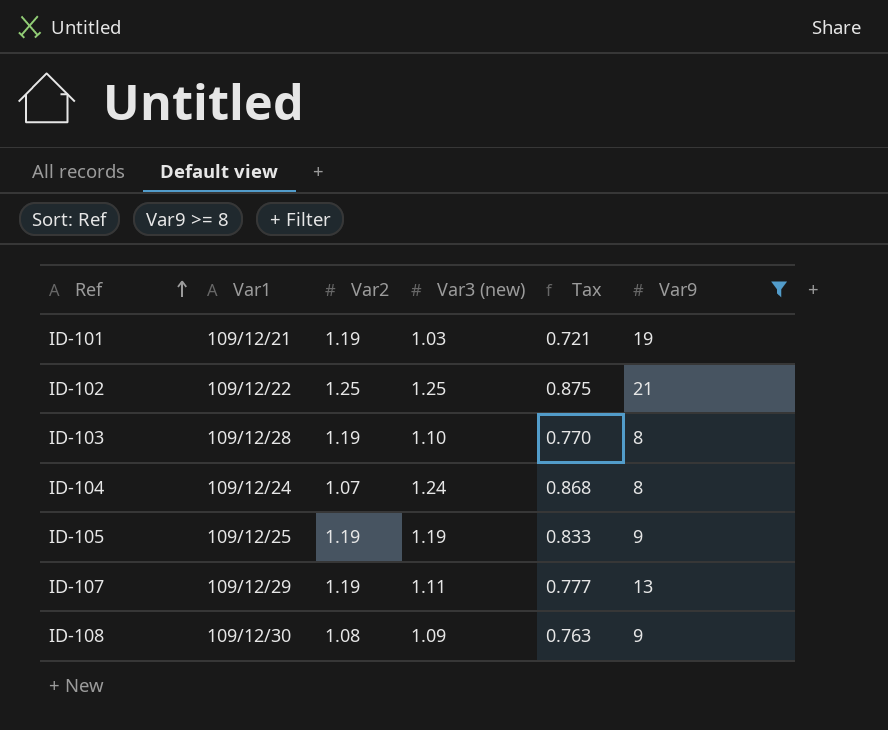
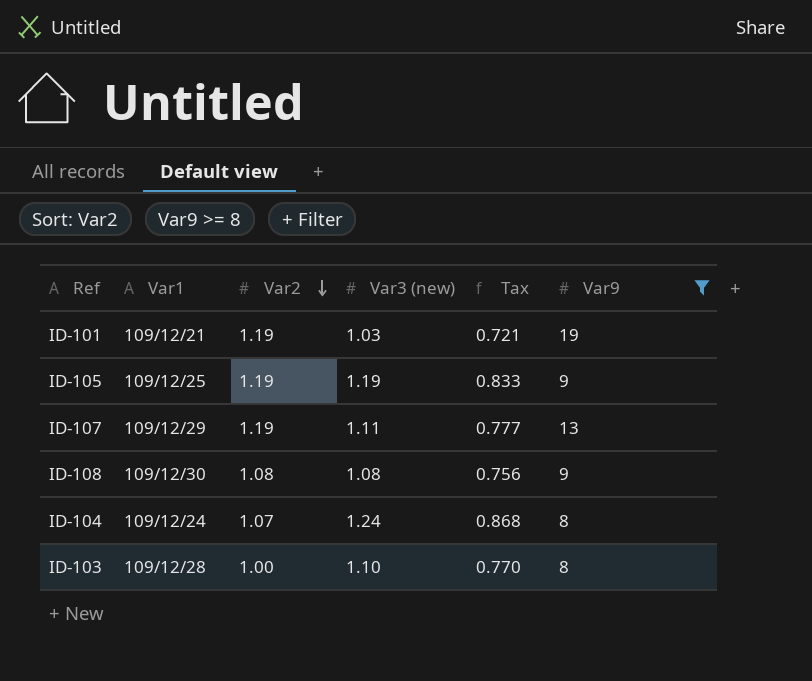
row order: Ref ascending -> Var2 descending
row ID-102: 109/12/22 | 1.25 | 1.25 | 0.875 | 21 -> none
ID-108 | Var3 (new): 1.09 -> 1.08
ID-108 | Tax: 0.763 -> 0.756
ID-103 | Var2: 1.19 -> 1.00

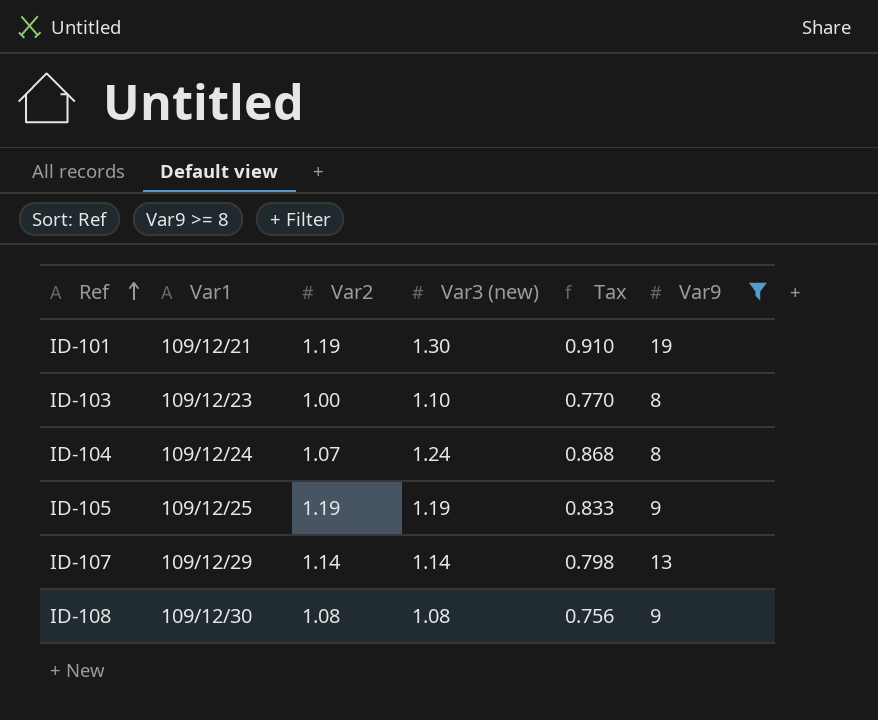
row order: Var2 descending -> Ref ascending
ID-101 | Var3 (new): 1.03 -> 1.30
ID-101 | Tax: 0.721 -> 0.910
ID-103 | Var1: 109/12/28 -> 109/12/23
ID-107 | Var2: 1.19 -> 1.14
ID-107 | Var3 (new): 1.11 -> 1.14
ID-107 | Tax: 0.777 -> 0.798

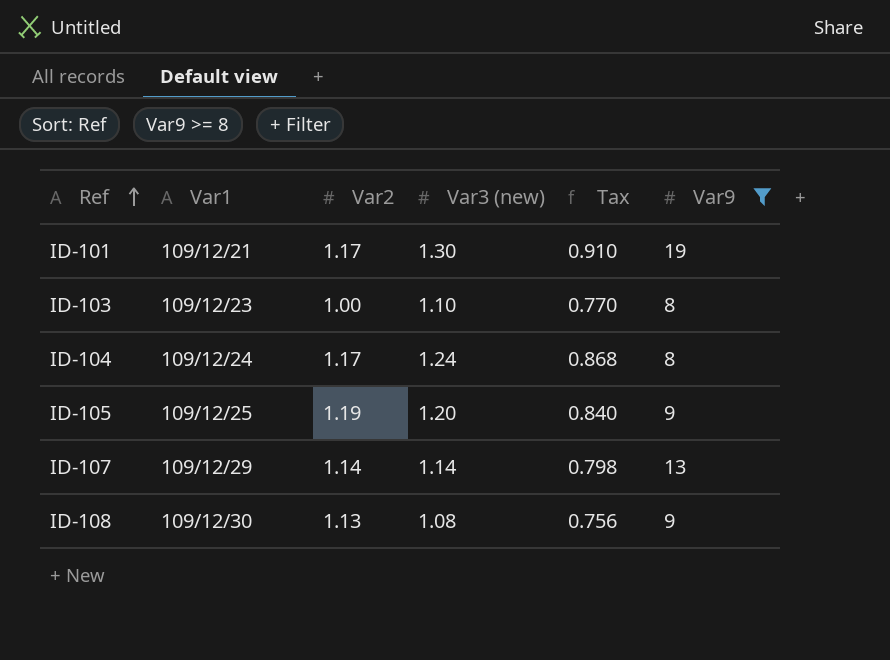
ID-101 | Var2: 1.19 -> 1.17
ID-104 | Var2: 1.07 -> 1.17
ID-105 | Var3 (new): 1.19 -> 1.20
ID-105 | Tax: 0.833 -> 0.840
ID-108 | Var2: 1.08 -> 1.13

